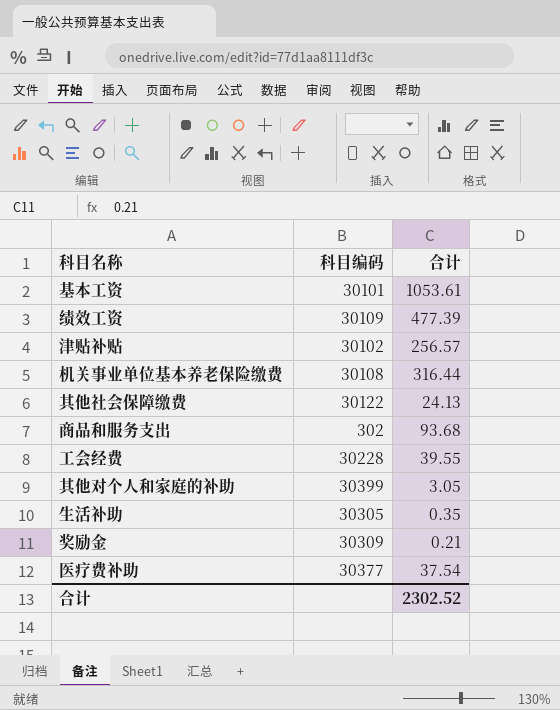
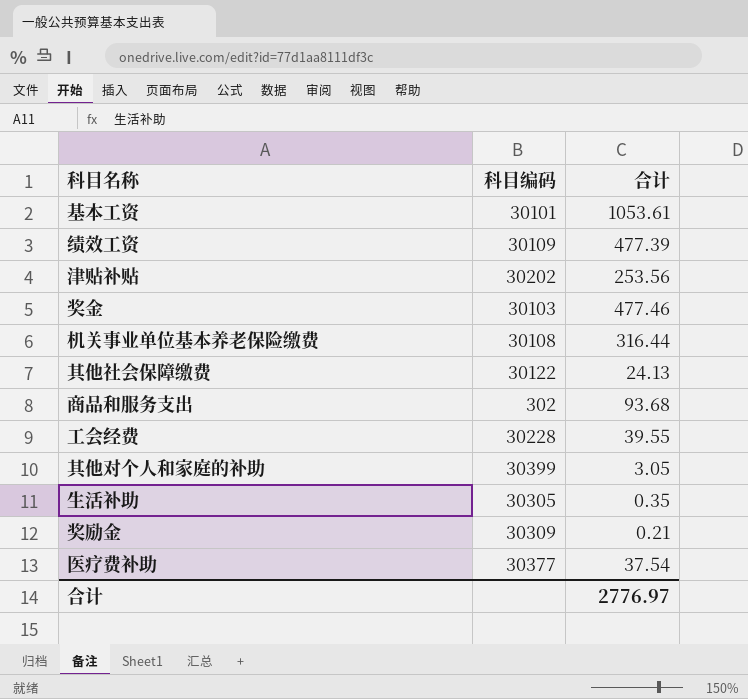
津贴补贴 | 科目编码: 30102 -> 30202
津贴补贴 | 合计: 256.57 -> 253.56
row 奖金: none -> 30103 | 477.46
合计 | 合计: 2302.52 -> 2776.97

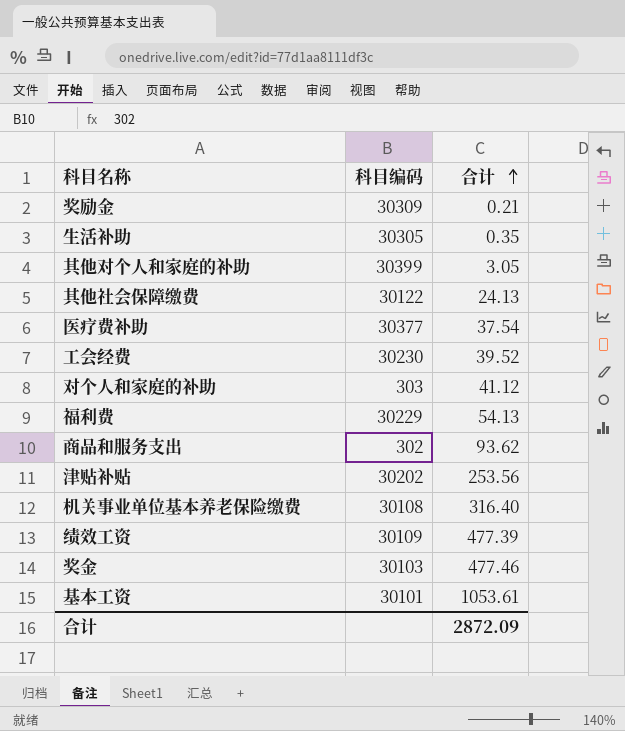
row order: none -> 合计 ascending
工会经费 | 科目编码: 30228 -> 30230
工会经费 | 合计: 39.55 -> 39.52
row 对个人和家庭的补助: none -> 303 | 41.12
row 福利费: none -> 30229 | 54.13
商品和服务支出 | 合计: 93.68 -> 93.62
机关事业单位基本养老保险缴费 | 合计: 316.44 -> 316.40
合计 | 合计: 2776.97 -> 2872.09

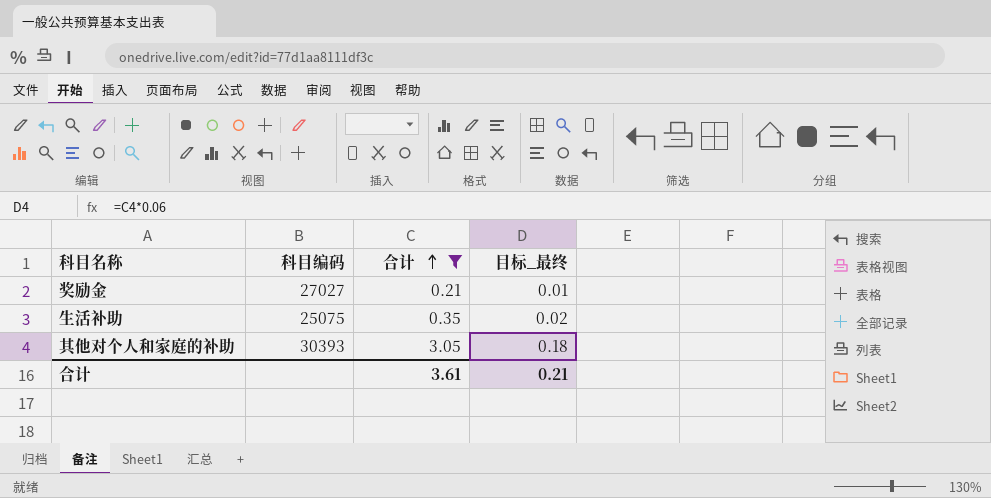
filter: none -> 合计 <= 3.05
column 目标_最终 | formula: none -> [合计] * 0.06
奖励金 | 科目编码: 30309 -> 27027
生活补助 | 科目编码: 30305 -> 25075
其他对个人和家庭的补助 | 科目编码: 30399 -> 30393
合计 | 合计: 2872.09 -> 3.61

